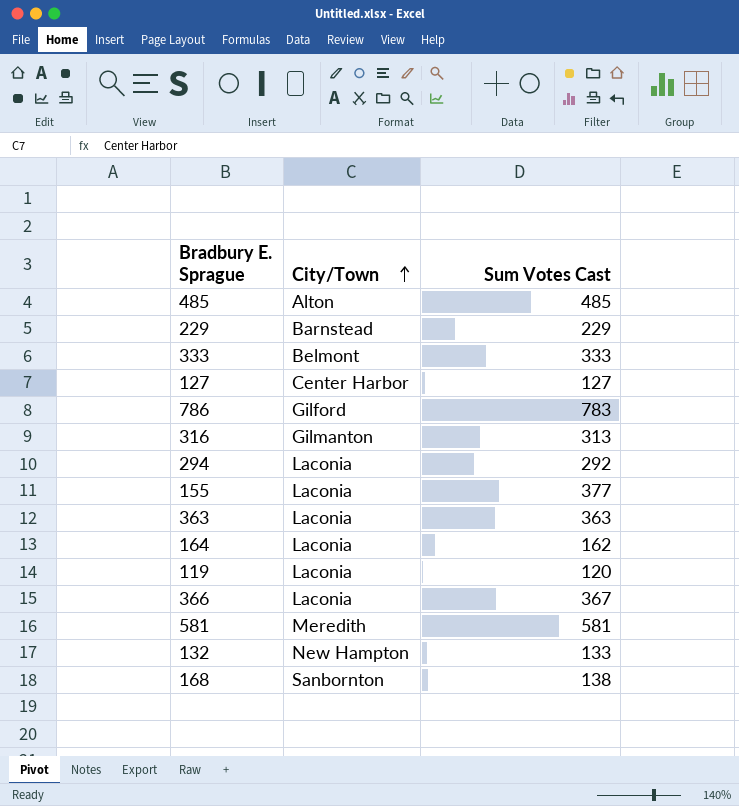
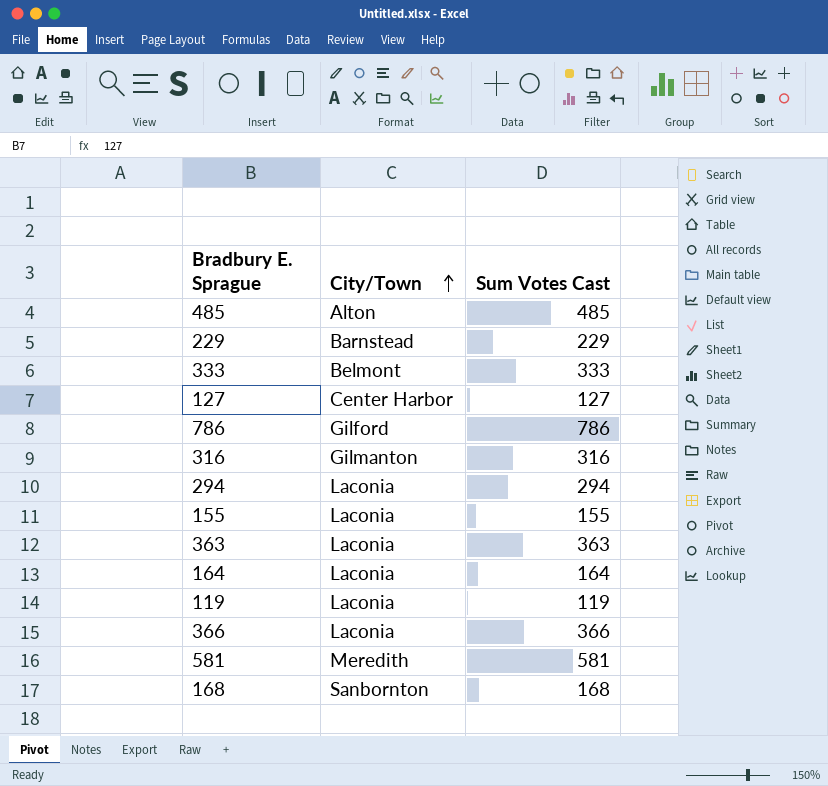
row 132: New Hampton | 133 -> none
786 | Sum Votes Cast: 783 -> 786
316 | Sum Votes Cast: 313 -> 316
294 | Sum Votes Cast: 292 -> 294
155 | Sum Votes Cast: 377 -> 155
164 | Sum Votes Cast: 162 -> 164
119 | Sum Votes Cast: 120 -> 119
366 | Sum Votes Cast: 367 -> 366
168 | Sum Votes Cast: 138 -> 168

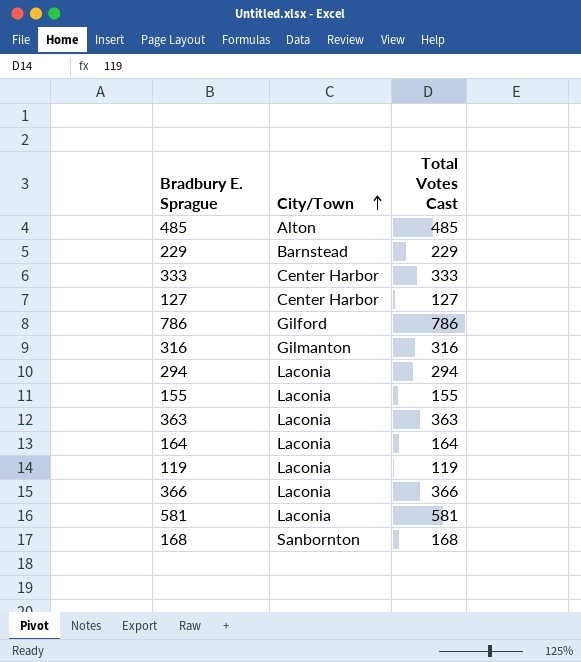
column name: Sum Votes Cast -> Total Votes Cast
333 | City/Town: Belmont -> Center Harbor
581 | City/Town: Meredith -> Laconia

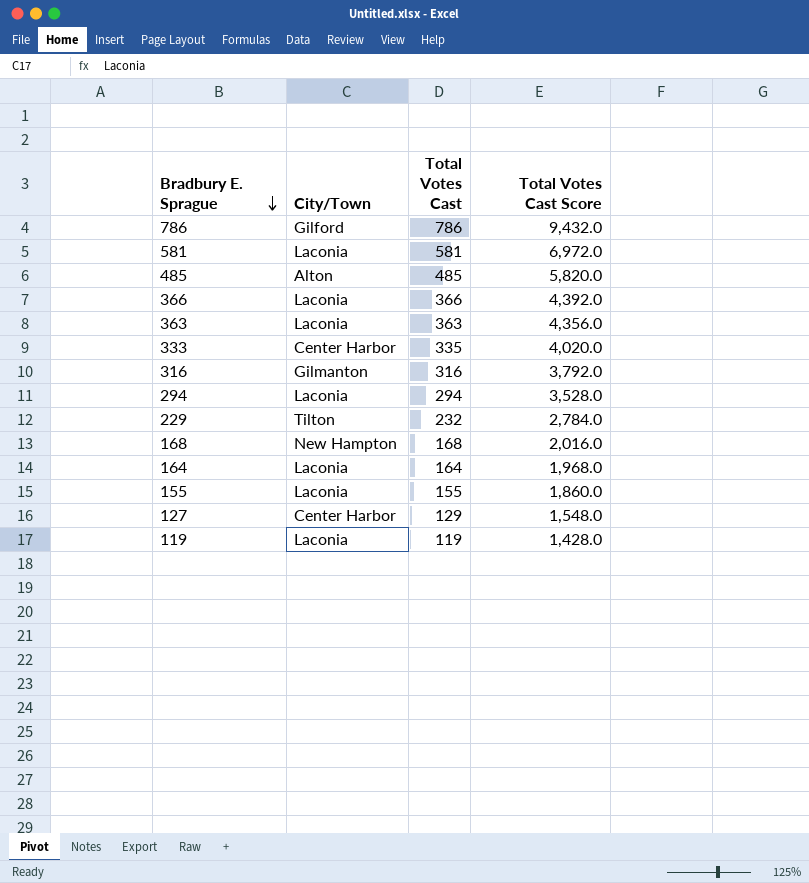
row order: City/Town ascending -> Bradbury E. Sprague descending
column Total Votes Cast Score | formula: none -> [Total Votes Cast] * 12
333 | Total Votes Cast: 333 -> 335
229 | City/Town: Barnstead -> Tilton
229 | Total Votes Cast: 229 -> 232
168 | City/Town: Sanbornton -> New Hampton
127 | Total Votes Cast: 127 -> 129

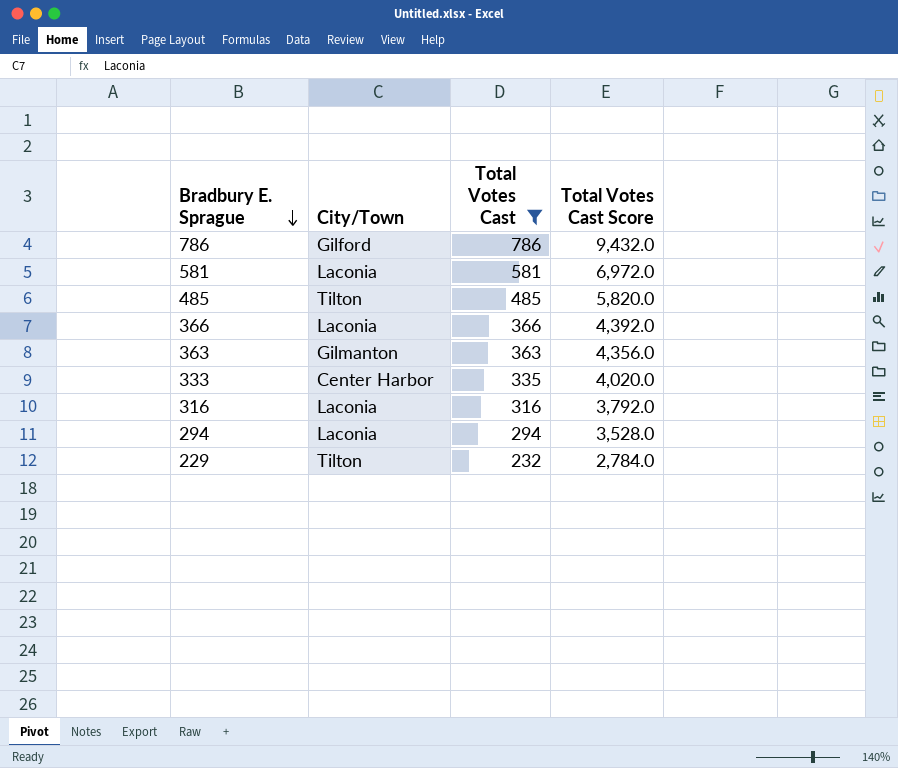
filter: none -> Total Votes Cast >= 232
485 | City/Town: Alton -> Tilton
363 | City/Town: Laconia -> Gilmanton
316 | City/Town: Gilmanton -> Laconia

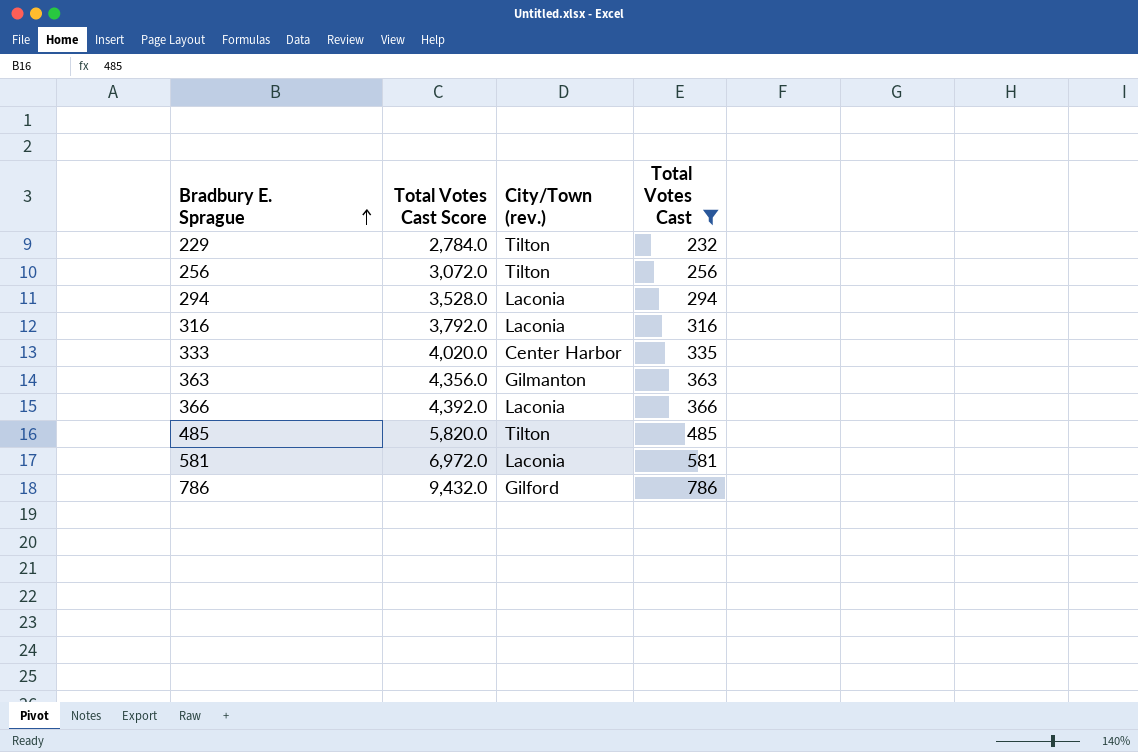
row order: Bradbury E. Sprague descending -> Bradbury E. Sprague ascending
column Total Votes Cast Score | position: 4 -> 2
column name: City/Town -> City/Town (rev.)
row 256: none -> 3,072.0 | Tilton | 256

